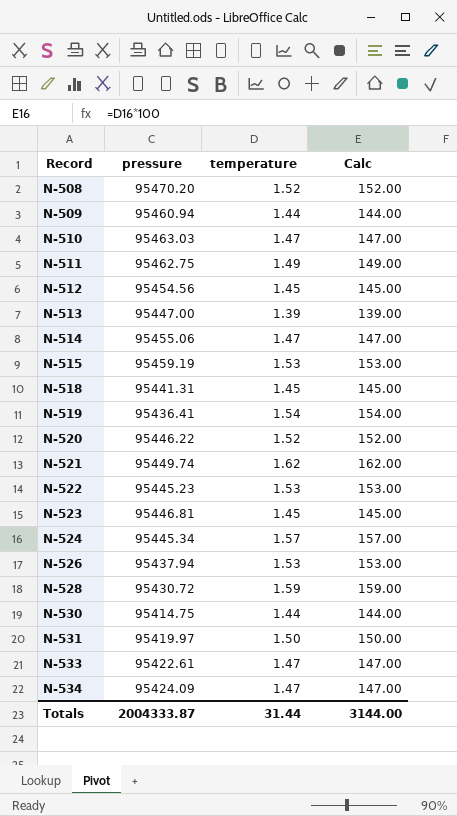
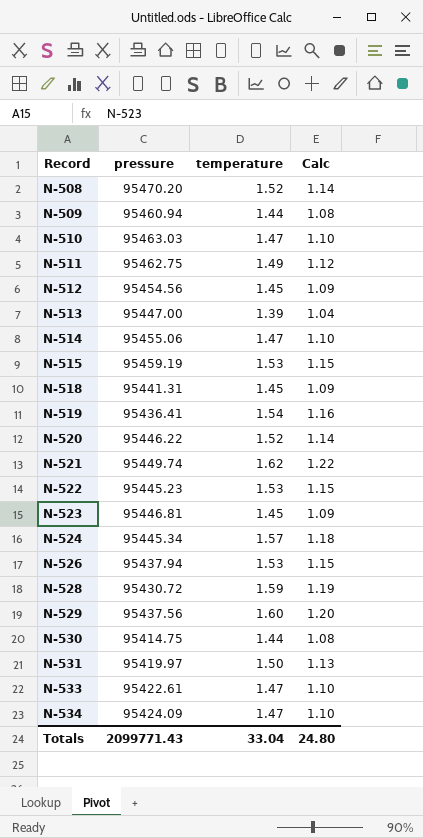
column Calc | formula: [temperature] * 100 -> [temperature] * 0.75
row N-529: none -> 95437.56 | 1.60 | 1.20
Totals | pressure: 2004333.87 -> 2099771.43
Totals | temperature: 31.44 -> 33.04
Totals | Calc: 3144.00 -> 24.80

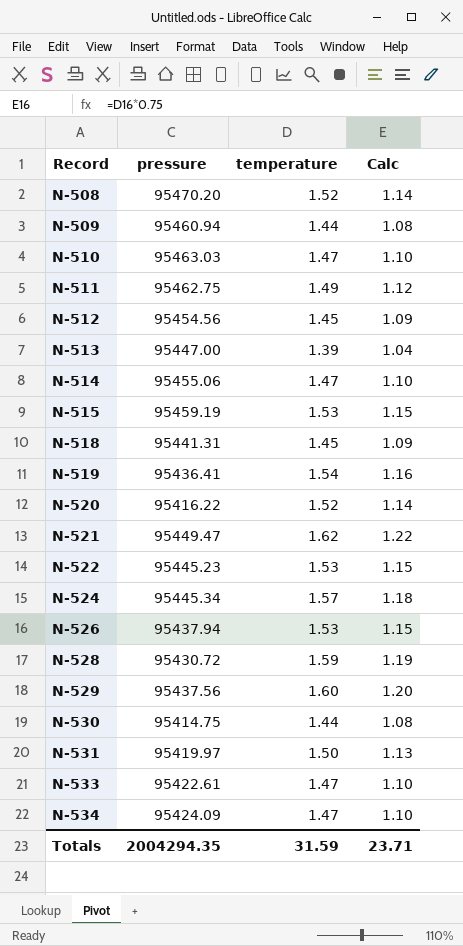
row N-523: 95446.81 | 1.45 | 1.09 -> none
N-520 | pressure: 95446.22 -> 95416.22
N-521 | pressure: 95449.74 -> 95449.47
Totals | pressure: 2099771.43 -> 2004294.35
Totals | temperature: 33.04 -> 31.59
Totals | Calc: 24.80 -> 23.71

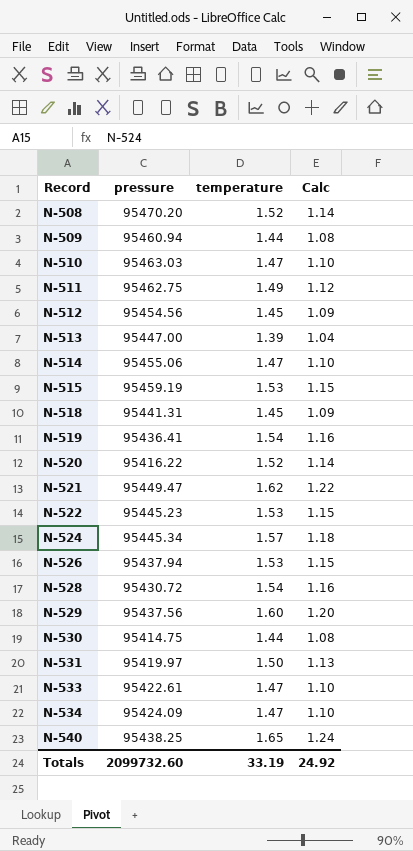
N-528 | temperature: 1.59 -> 1.54
N-528 | Calc: 1.19 -> 1.16
row N-540: none -> 95438.25 | 1.65 | 1.24
Totals | pressure: 2004294.35 -> 2099732.60
Totals | temperature: 31.59 -> 33.19
Totals | Calc: 23.71 -> 24.92

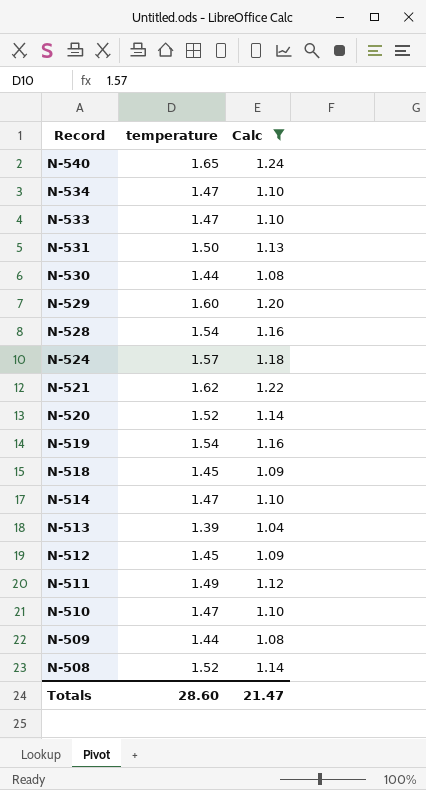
filter: none -> Calc != 1.15
row order: Record ascending -> Record descending
column pressure | position: 2 -> none
Totals | temperature: 33.19 -> 28.60
Totals | Calc: 24.92 -> 21.47

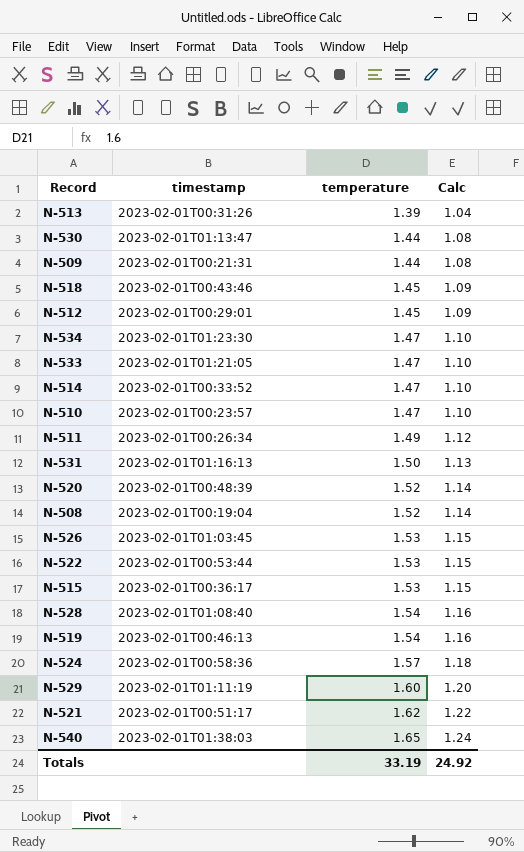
filter: Calc != 1.15 -> none
row order: Record descending -> temperature ascending
column timestamp | position: none -> 2
Totals | temperature: 28.60 -> 33.19
Totals | Calc: 21.47 -> 24.92

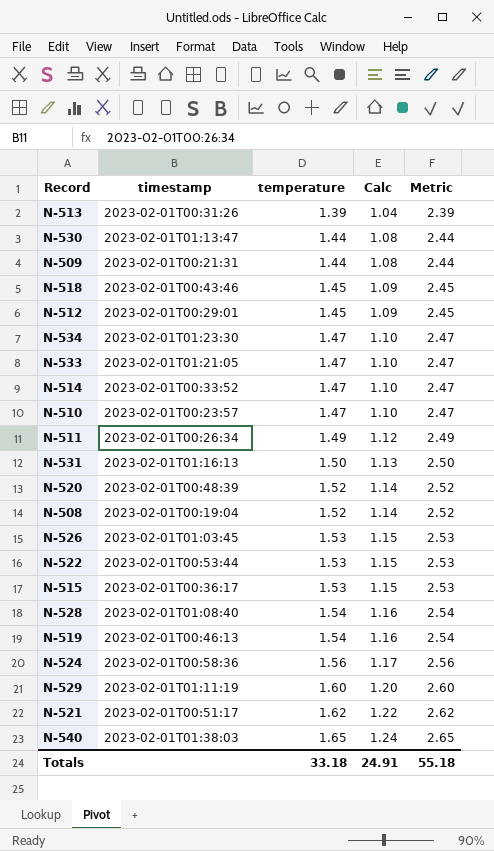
column Metric | formula: none -> [temperature] + 1
N-524 | temperature: 1.57 -> 1.56
N-524 | Calc: 1.18 -> 1.17
Totals | temperature: 33.19 -> 33.18
Totals | Calc: 24.92 -> 24.91

